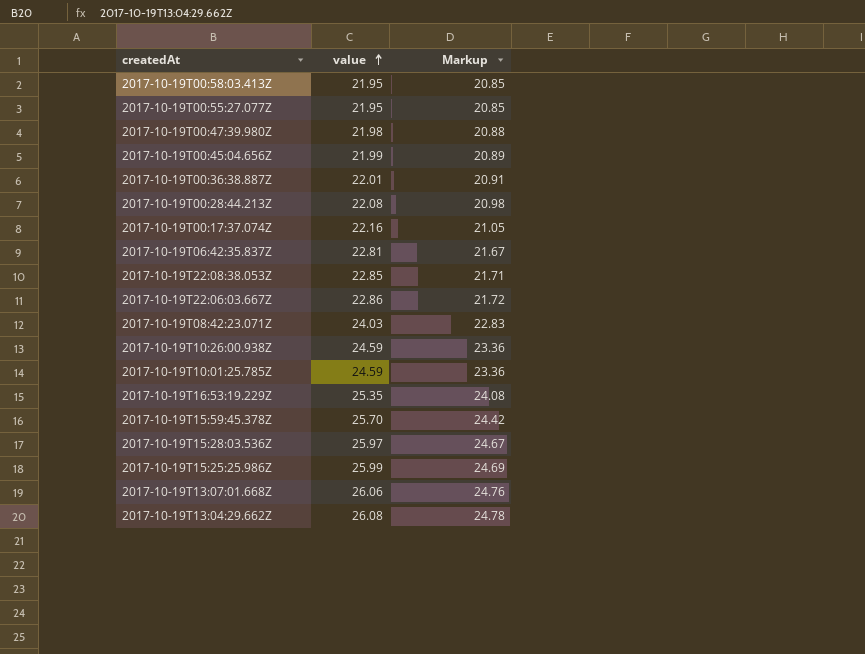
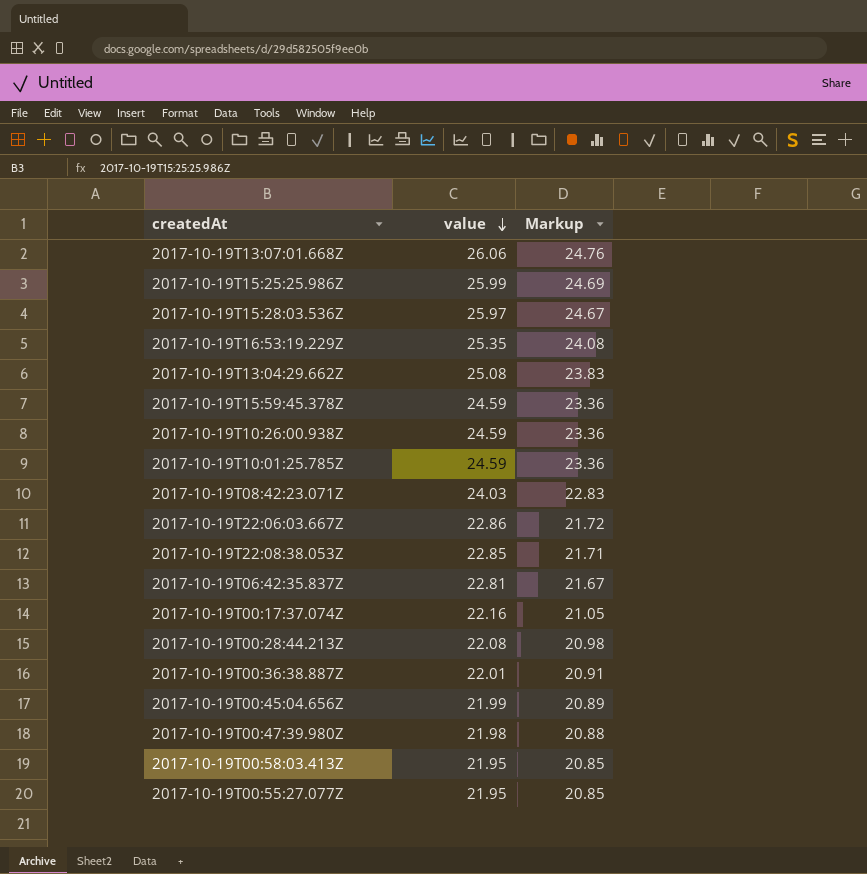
row order: value ascending -> value descending
2017-10-19T13:04:29.662Z | value: 26.08 -> 25.08
2017-10-19T13:04:29.662Z | Markup: 24.78 -> 23.83
2017-10-19T15:59:45.378Z | value: 25.70 -> 24.59
2017-10-19T15:59:45.378Z | Markup: 24.42 -> 23.36

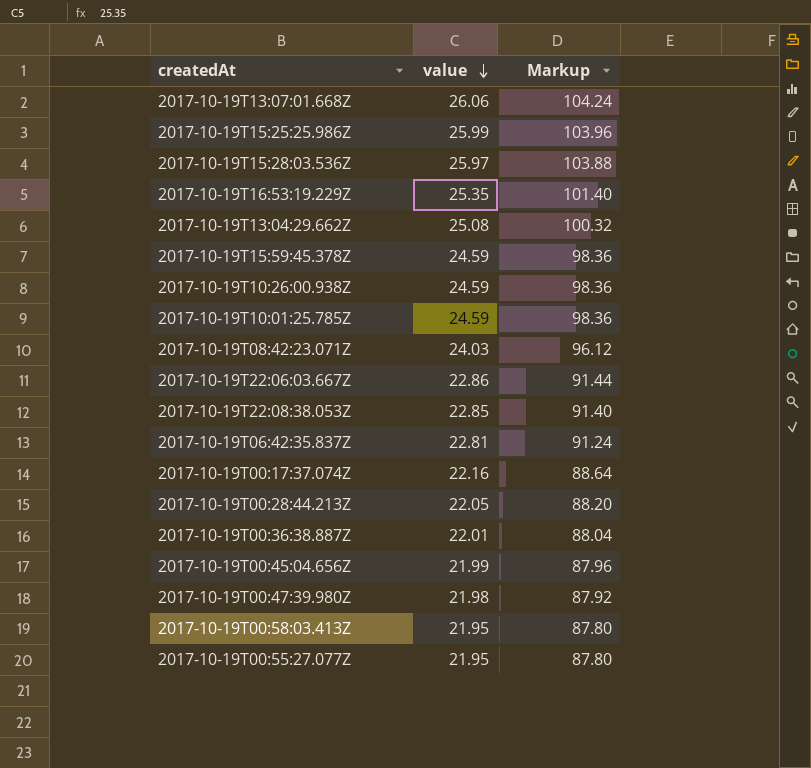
column Markup | formula: [value] * 0.95 -> [value] * 4
2017-10-19T00:28:44.213Z | value: 22.08 -> 22.05

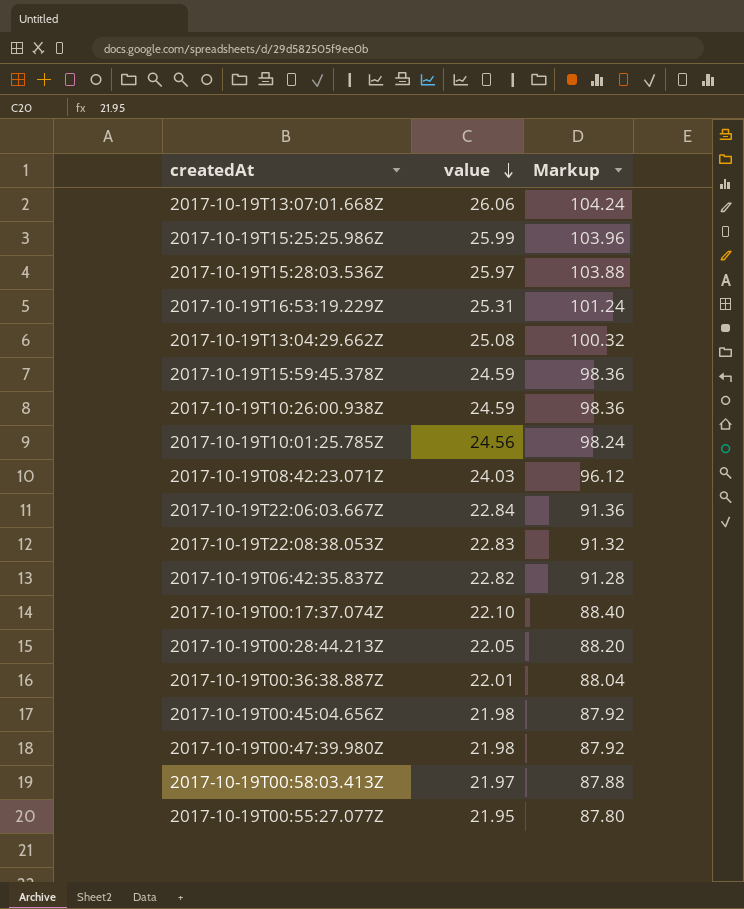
2017-10-19T16:53:19.229Z | value: 25.35 -> 25.31
2017-10-19T16:53:19.229Z | Markup: 101.40 -> 101.24
2017-10-19T10:01:25.785Z | value: 24.59 -> 24.56
2017-10-19T10:01:25.785Z | Markup: 98.36 -> 98.24
2017-10-19T22:06:03.667Z | value: 22.86 -> 22.84
2017-10-19T22:06:03.667Z | Markup: 91.44 -> 91.36
2017-10-19T22:08:38.053Z | value: 22.85 -> 22.83
2017-10-19T22:08:38.053Z | Markup: 91.40 -> 91.32
2017-10-19T06:42:35.837Z | value: 22.81 -> 22.82
2017-10-19T06:42:35.837Z | Markup: 91.24 -> 91.28
2017-10-19T00:17:37.074Z | value: 22.16 -> 22.10
2017-10-19T00:17:37.074Z | Markup: 88.64 -> 88.40
2017-10-19T00:45:04.656Z | value: 21.99 -> 21.98
2017-10-19T00:45:04.656Z | Markup: 87.96 -> 87.92
2017-10-19T00:58:03.413Z | value: 21.95 -> 21.97
2017-10-19T00:58:03.413Z | Markup: 87.80 -> 87.88

